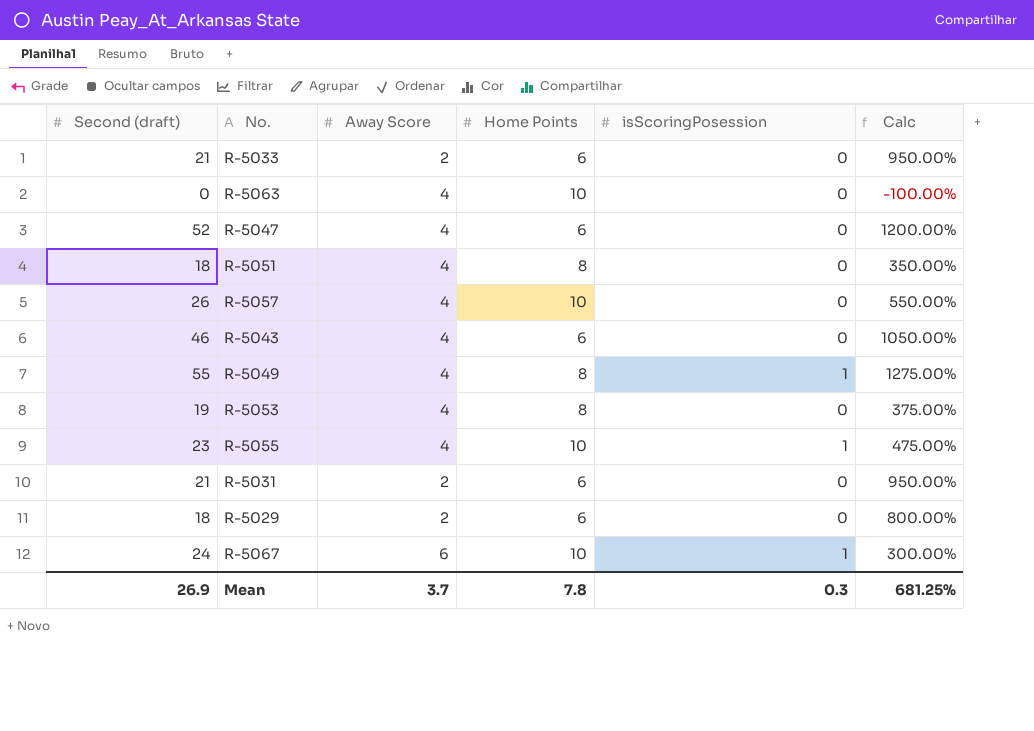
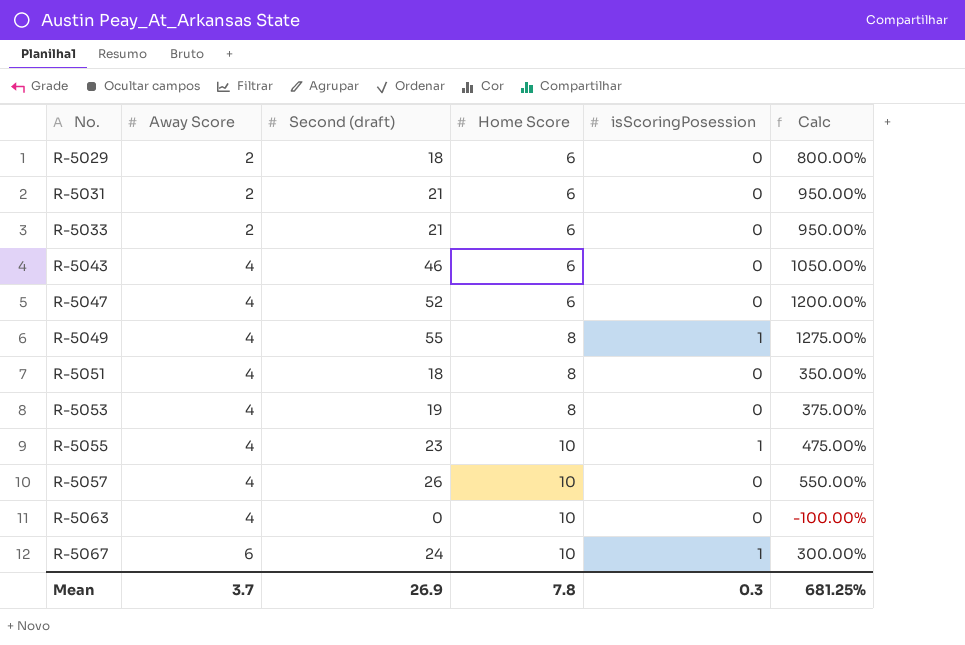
row order: none -> No. ascending
column Second (draft) | position: 1 -> 3
column name: Home Points -> Home Score

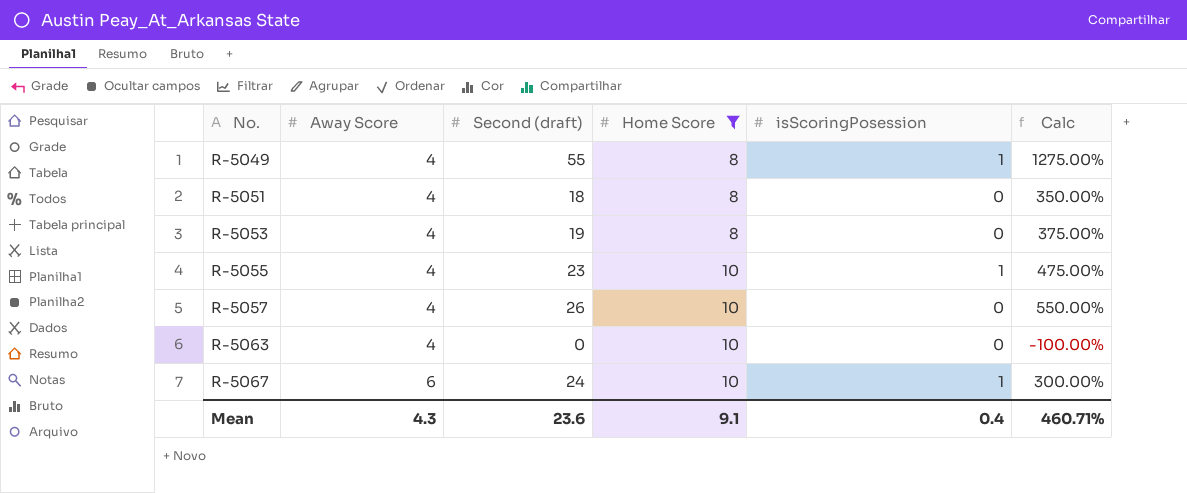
filter: none -> Home Score != 6
Mean | Away Score: 3.7 -> 4.3
Mean | Second (draft): 26.9 -> 23.6
Mean | Home Score: 7.8 -> 9.1
Mean | isScoringPosession: 0.3 -> 0.4
Mean | Calc: 681.25% -> 460.71%

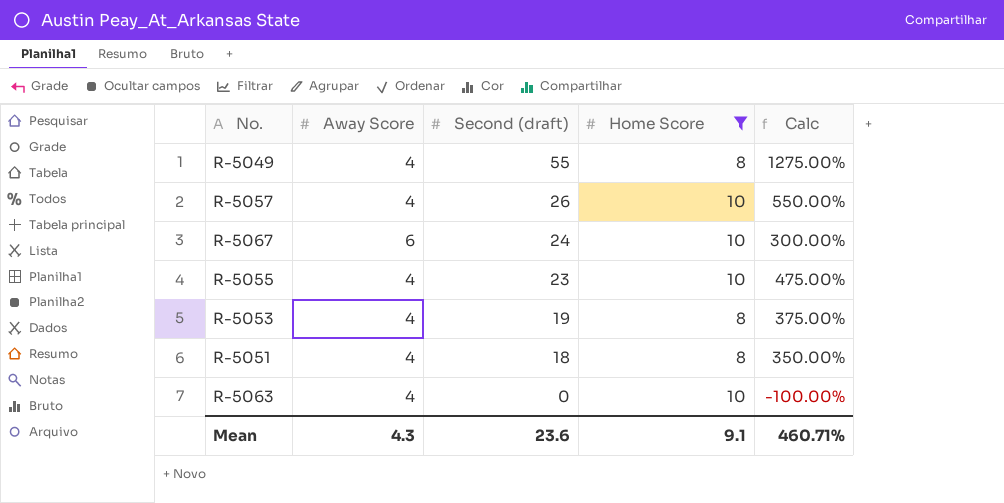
row order: No. ascending -> Second (draft) descending
column isScoringPosession | position: 5 -> none

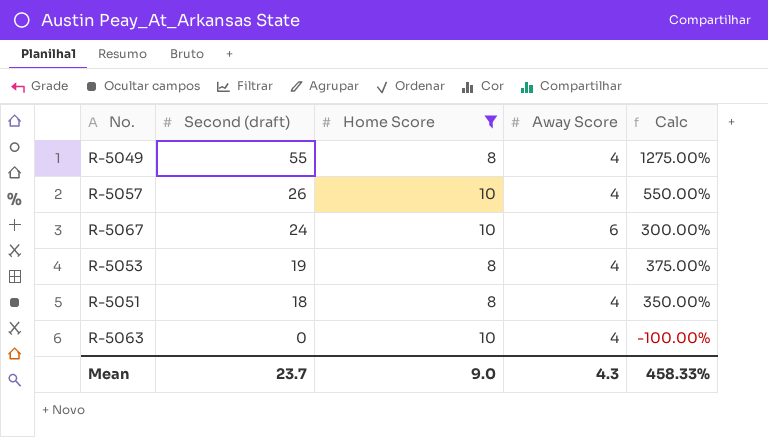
column Away Score | position: 2 -> 4
row R-5055: 4 | 23 | 10 | 475.00% -> none
Mean | Second (draft): 23.6 -> 23.7
Mean | Home Score: 9.1 -> 9.0
Mean | Calc: 460.71% -> 458.33%

